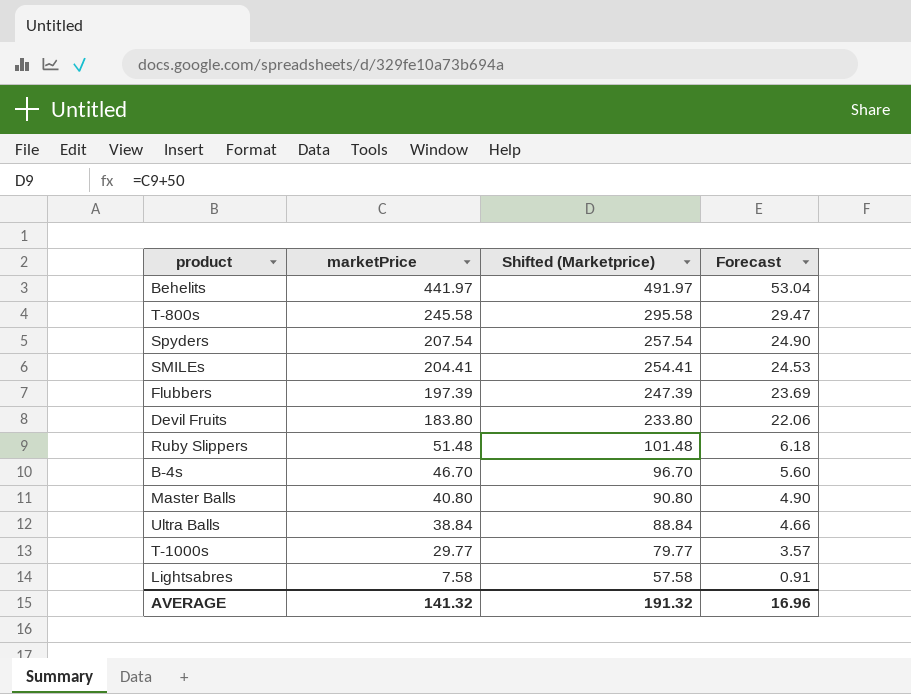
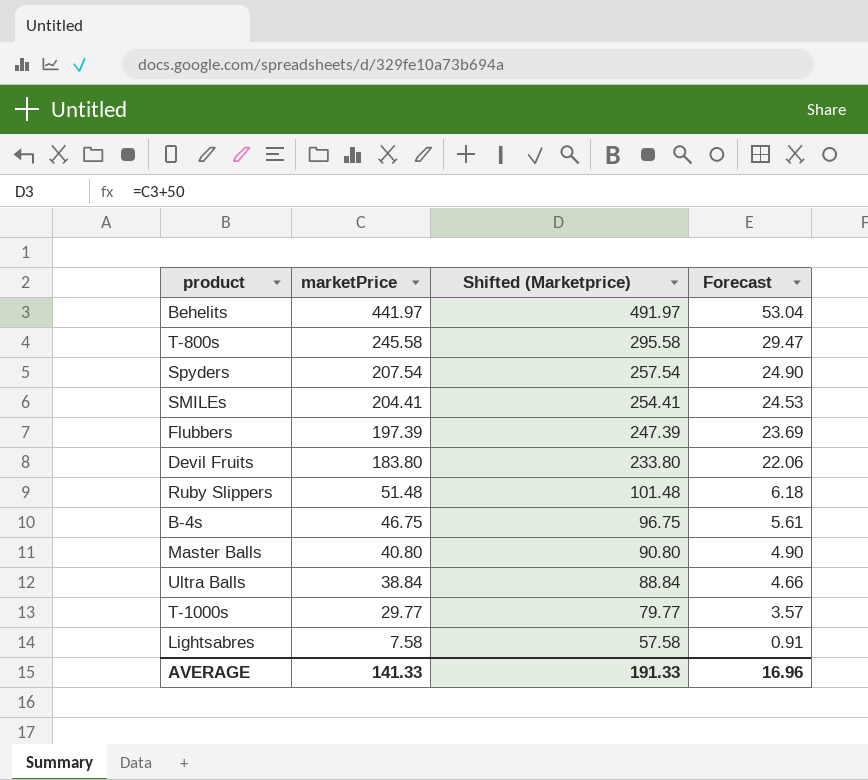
B-4s | marketPrice: 46.70 -> 46.75
B-4s | Shifted (Marketprice): 96.70 -> 96.75
B-4s | Forecast: 5.60 -> 5.61
AVERAGE | marketPrice: 141.32 -> 141.33
AVERAGE | Shifted (Marketprice): 191.32 -> 191.33

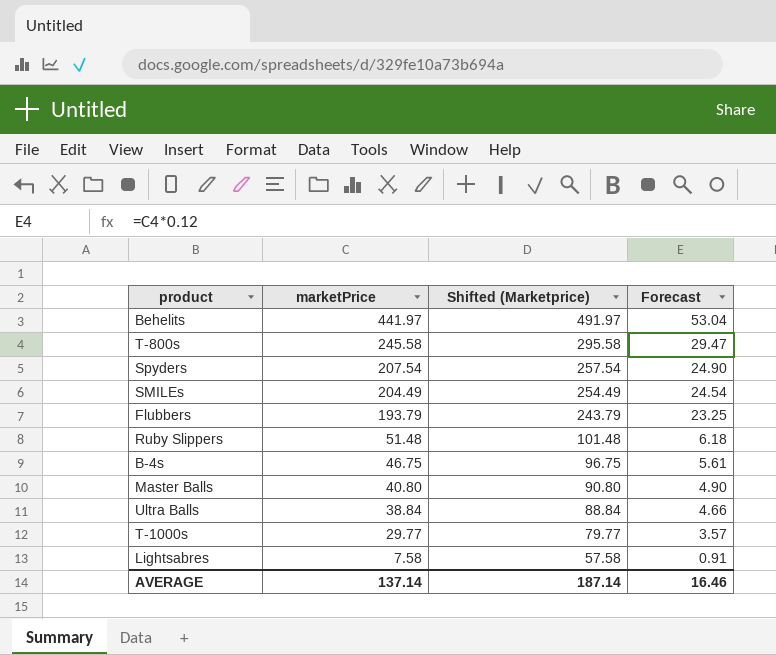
row Devil Fruits: 183.80 | 233.80 | 22.06 -> none
SMILEs | marketPrice: 204.41 -> 204.49
SMILEs | Shifted (Marketprice): 254.41 -> 254.49
SMILEs | Forecast: 24.53 -> 24.54
Flubbers | marketPrice: 197.39 -> 193.79
Flubbers | Shifted (Marketprice): 247.39 -> 243.79
Flubbers | Forecast: 23.69 -> 23.25
AVERAGE | marketPrice: 141.33 -> 137.14
AVERAGE | Shifted (Marketprice): 191.33 -> 187.14
AVERAGE | Forecast: 16.96 -> 16.46

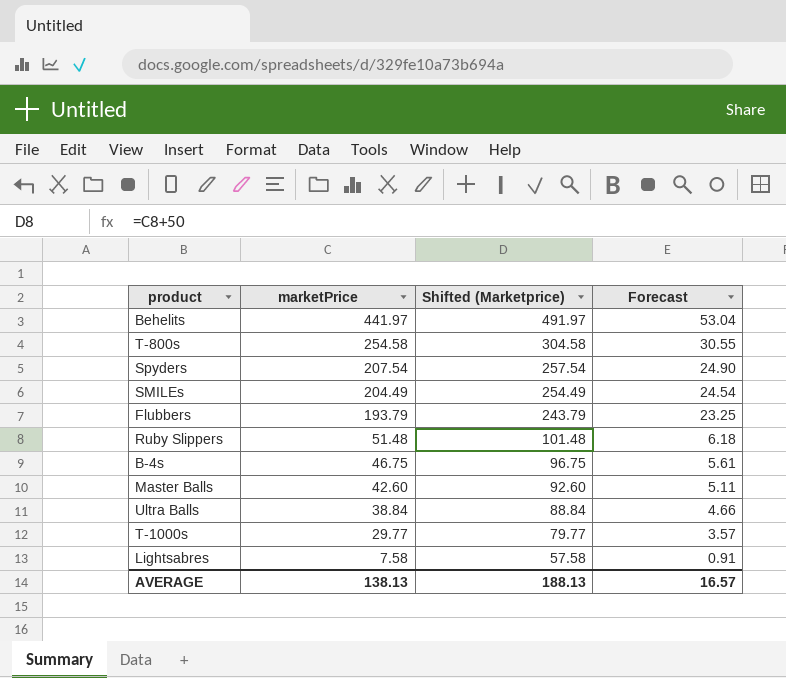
T-800s | marketPrice: 245.58 -> 254.58
T-800s | Shifted (Marketprice): 295.58 -> 304.58
T-800s | Forecast: 29.47 -> 30.55
Master Balls | marketPrice: 40.80 -> 42.60
Master Balls | Shifted (Marketprice): 90.80 -> 92.60
Master Balls | Forecast: 4.90 -> 5.11
AVERAGE | marketPrice: 137.14 -> 138.13
AVERAGE | Shifted (Marketprice): 187.14 -> 188.13
AVERAGE | Forecast: 16.46 -> 16.57

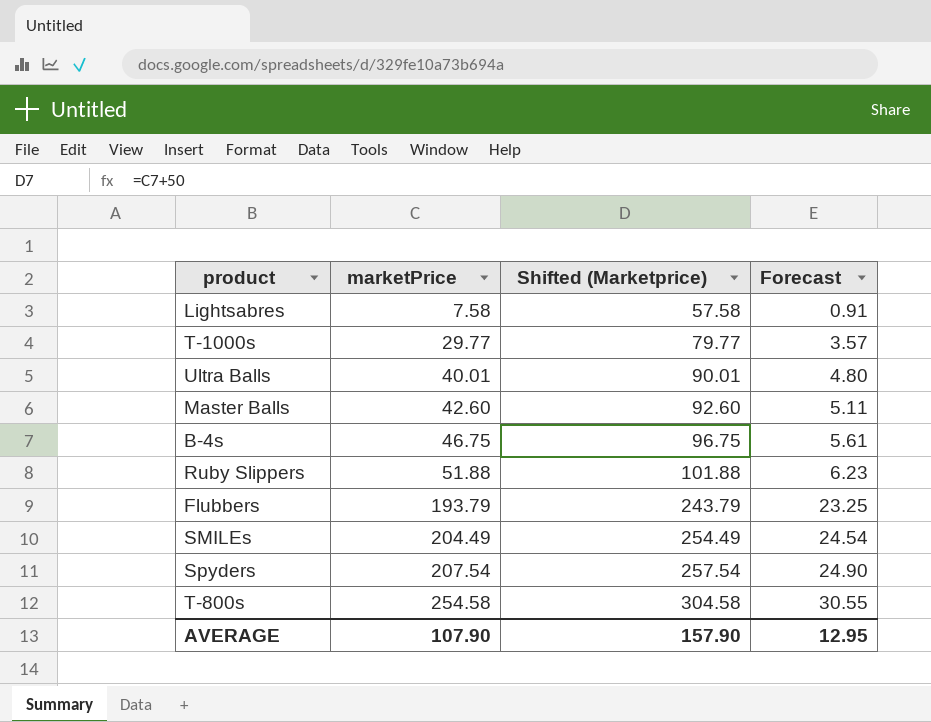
row order: marketPrice descending -> marketPrice ascending
row Behelits: 441.97 | 491.97 | 53.04 -> none
Ultra Balls | marketPrice: 38.84 -> 40.01
Ultra Balls | Shifted (Marketprice): 88.84 -> 90.01
Ultra Balls | Forecast: 4.66 -> 4.80
Ruby Slippers | marketPrice: 51.48 -> 51.88
Ruby Slippers | Shifted (Marketprice): 101.48 -> 101.88
Ruby Slippers | Forecast: 6.18 -> 6.23
AVERAGE | marketPrice: 138.13 -> 107.90
AVERAGE | Shifted (Marketprice): 188.13 -> 157.90
AVERAGE | Forecast: 16.57 -> 12.95

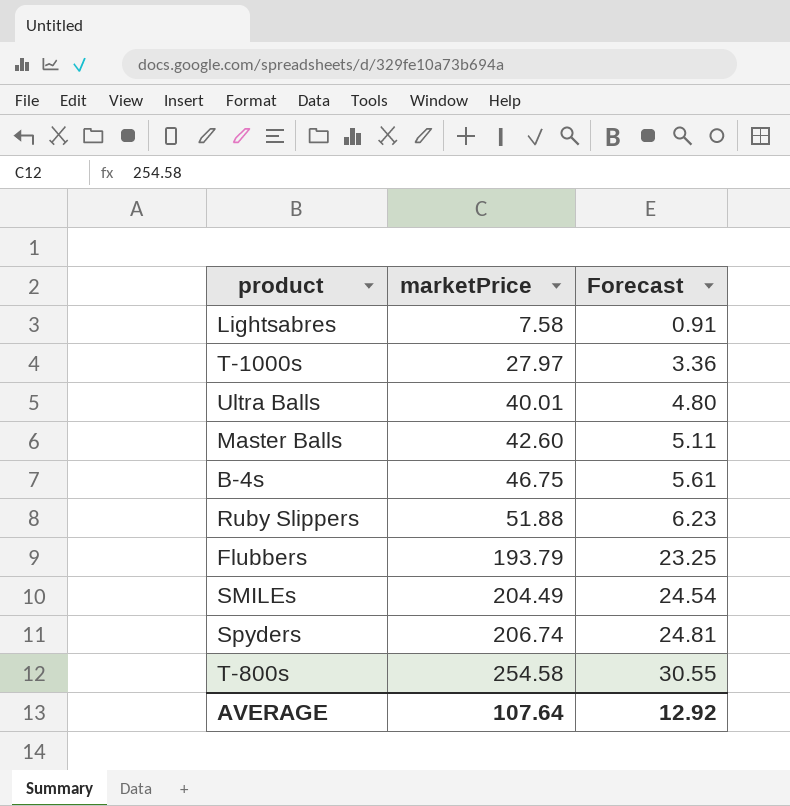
column Shifted (Marketprice) | formula: [marketPrice] + 50 -> none
T-1000s | marketPrice: 29.77 -> 27.97
T-1000s | Forecast: 3.57 -> 3.36
Spyders | marketPrice: 207.54 -> 206.74
Spyders | Forecast: 24.90 -> 24.81
AVERAGE | marketPrice: 107.90 -> 107.64
AVERAGE | Forecast: 12.95 -> 12.92

